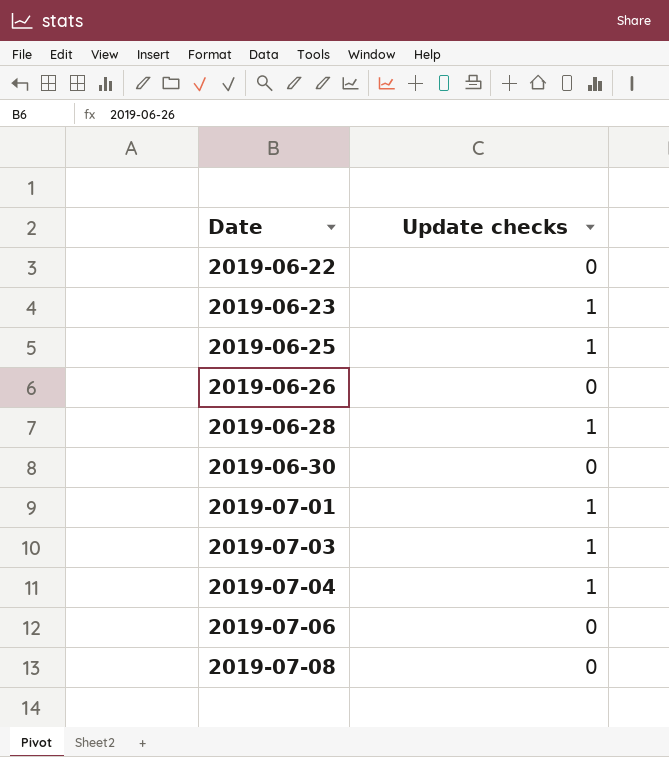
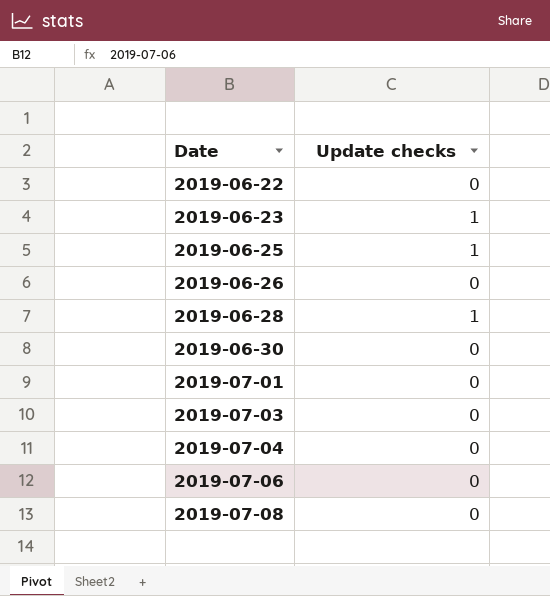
2019-07-01 | Update checks: 1 -> 0
2019-07-03 | Update checks: 1 -> 0
2019-07-04 | Update checks: 1 -> 0

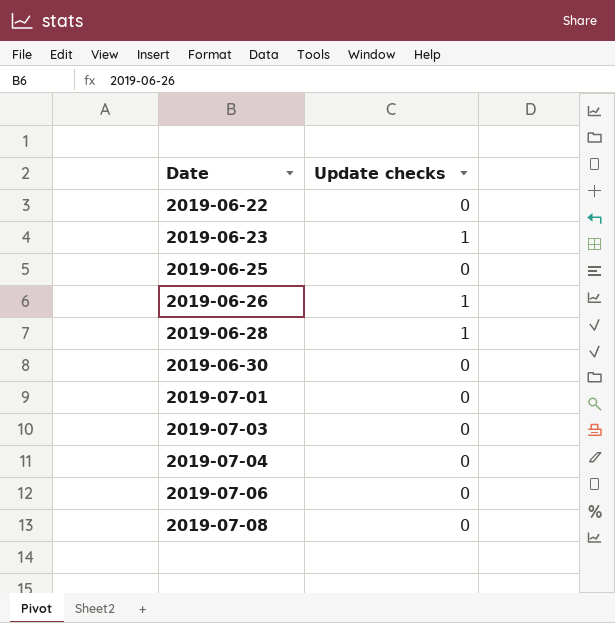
2019-06-25 | Update checks: 1 -> 0
2019-06-26 | Update checks: 0 -> 1

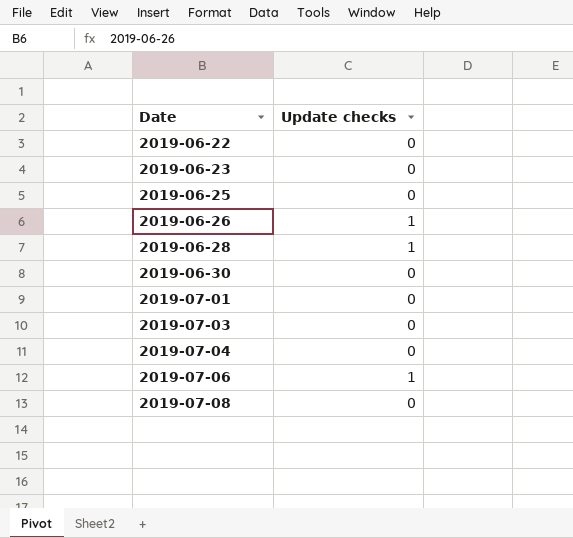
2019-06-23 | Update checks: 1 -> 0
2019-07-06 | Update checks: 0 -> 1

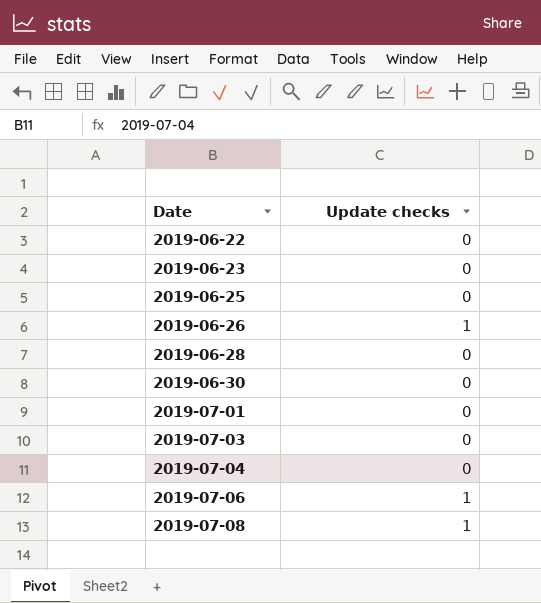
2019-06-28 | Update checks: 1 -> 0
2019-07-08 | Update checks: 0 -> 1

